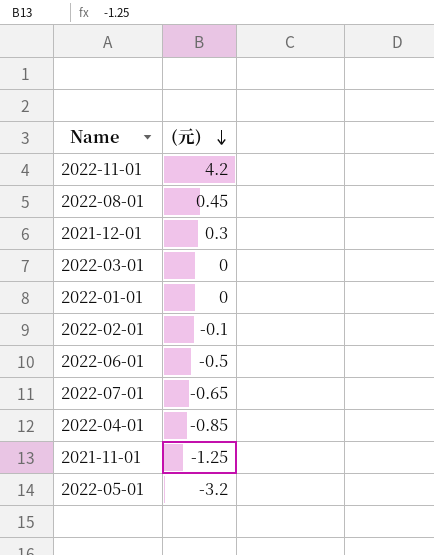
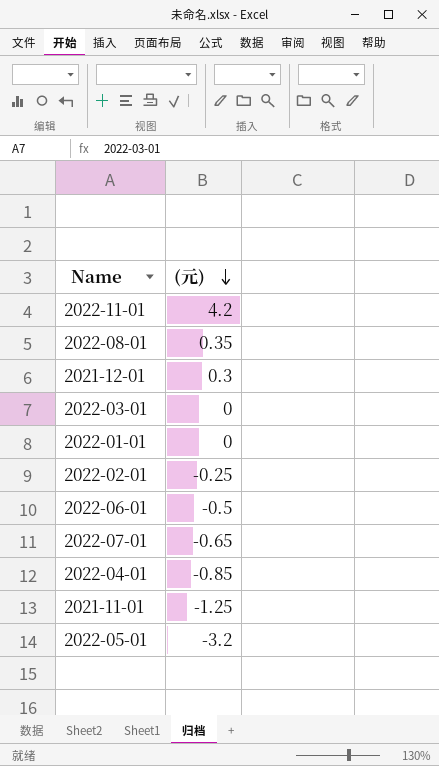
2022-08-01 | (元): 0.45 -> 0.35
2022-02-01 | (元): -0.1 -> -0.25

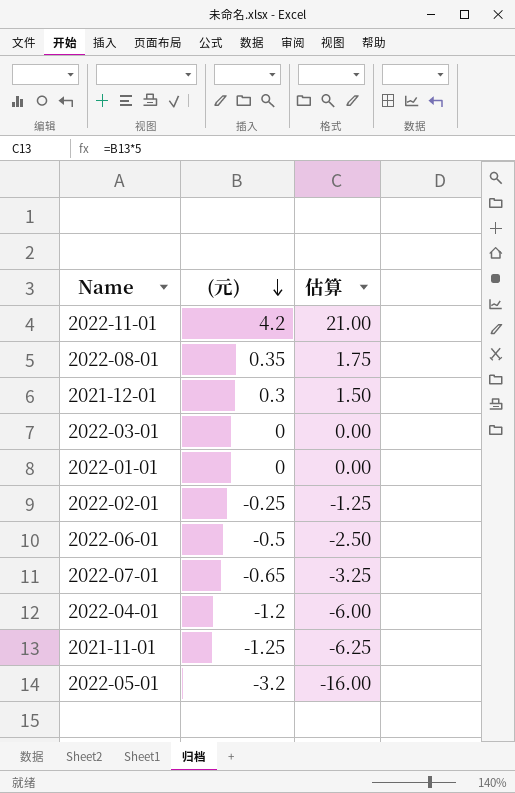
column 估算 | formula: none -> [(元)] * 5
2022-04-01 | (元): -0.85 -> -1.2

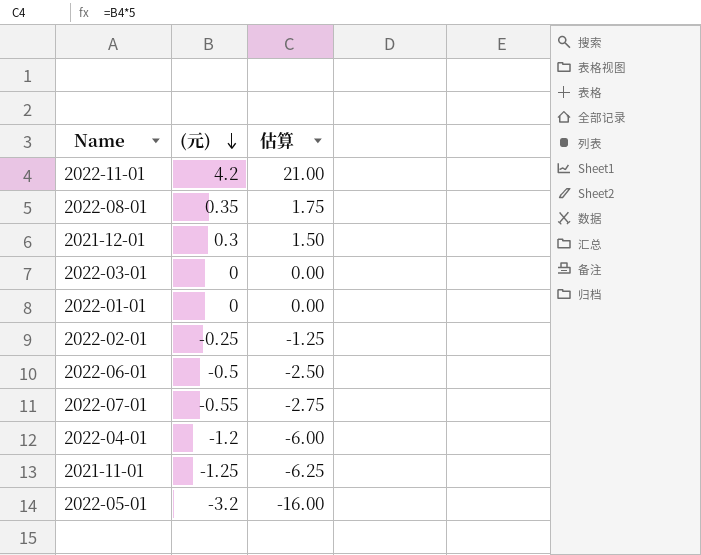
2022-07-01 | (元): -0.65 -> -0.55
2022-07-01 | 估算: -3.25 -> -2.75

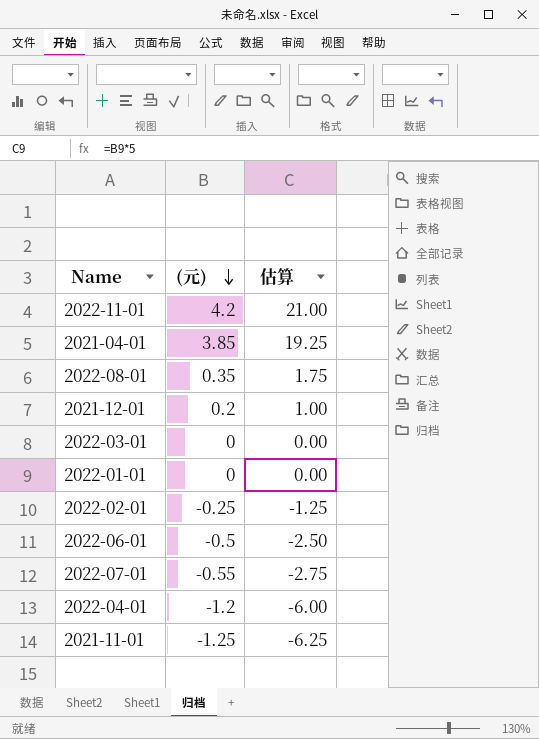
row 2022-05-01: -3.2 | -16.00 -> none
row 2021-04-01: none -> 3.85 | 19.25
2021-12-01 | (元): 0.3 -> 0.2
2021-12-01 | 估算: 1.50 -> 1.00

